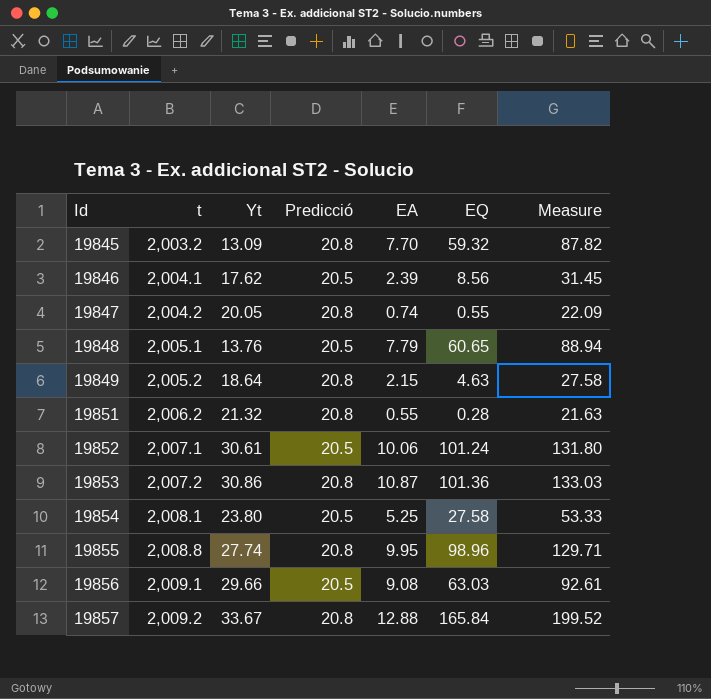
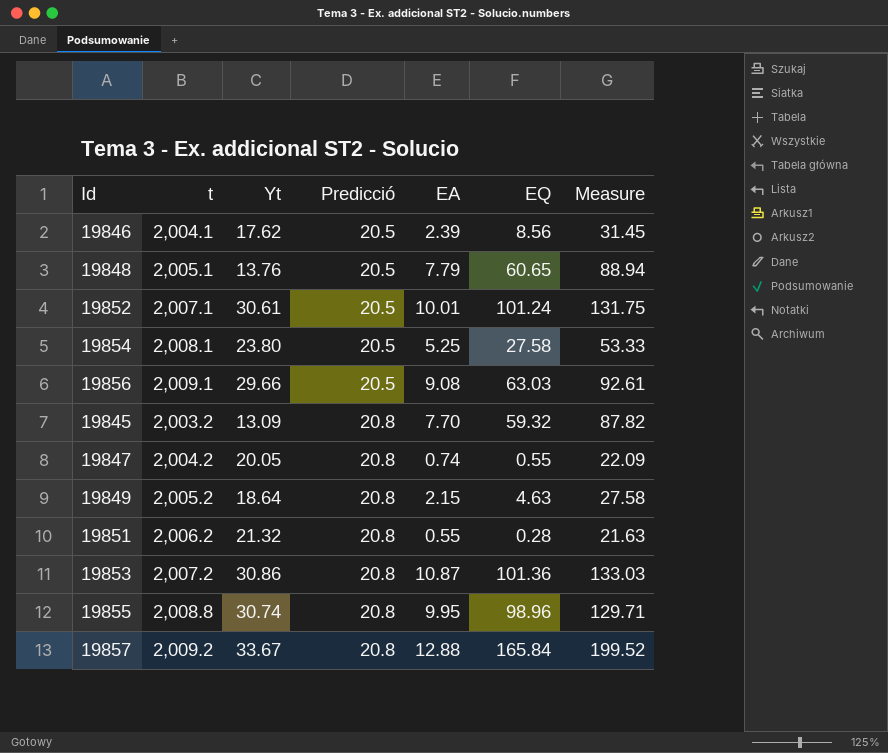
row order: Id ascending -> Predicció ascending
19852 | EA: 10.06 -> 10.01
19852 | Measure: 131.80 -> 131.75
19855 | Yt: 27.74 -> 30.74

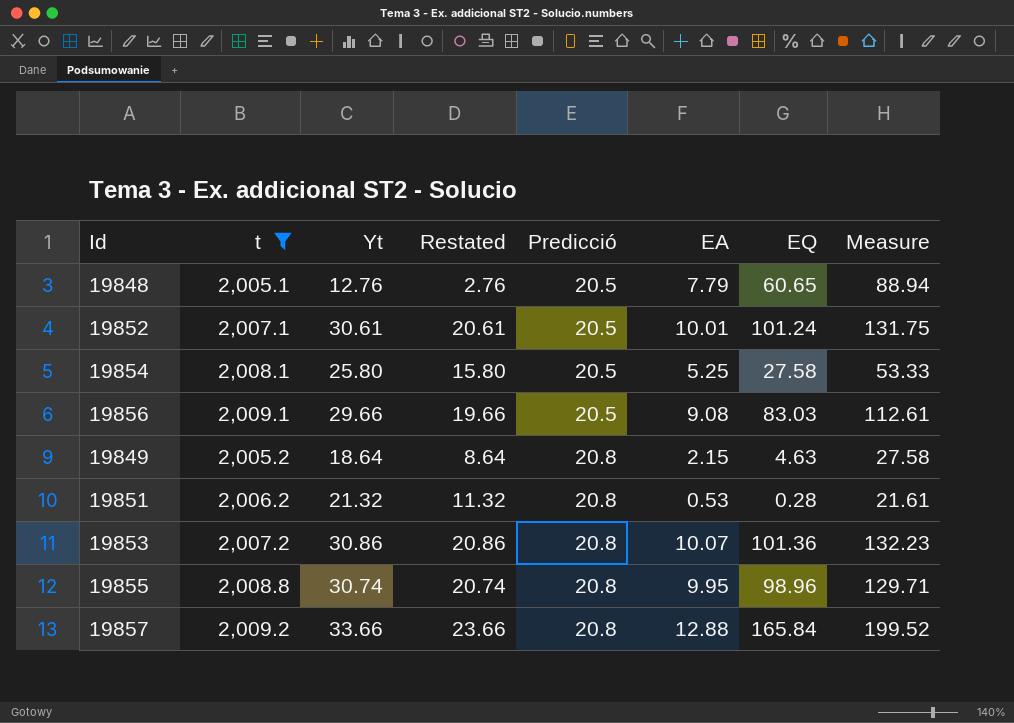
filter: none -> t >= 2,005.1
column Restated | formula: none -> [Yt] - 10
19848 | Yt: 13.76 -> 12.76
19854 | Yt: 23.80 -> 25.80
19856 | EQ: 63.03 -> 83.03
19856 | Measure: 92.61 -> 112.61
19851 | EA: 0.55 -> 0.53
19851 | Measure: 21.63 -> 21.61
19853 | EA: 10.87 -> 10.07
19853 | Measure: 133.03 -> 132.23
19857 | Yt: 33.67 -> 33.66

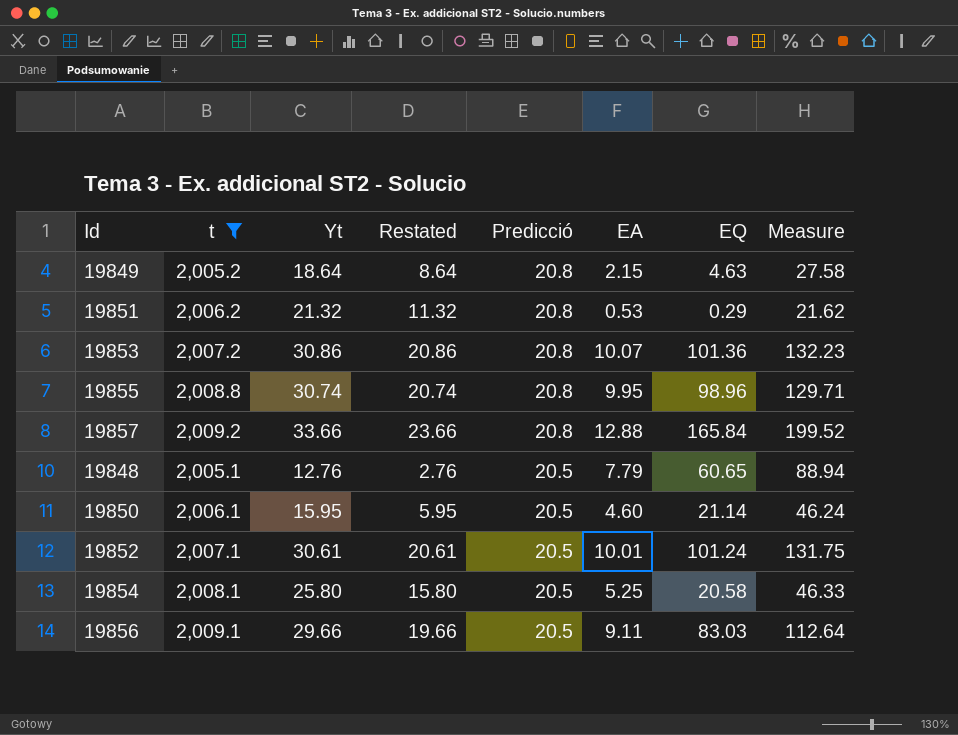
row order: Predicció ascending -> Predicció descending
19851 | EQ: 0.28 -> 0.29
19851 | Measure: 21.61 -> 21.62
row 19850: none -> 2,006.1 | 15.95 | 5.95 | 20.5 | 4.60 | 21.14 | 46.24
19854 | EQ: 27.58 -> 20.58
19854 | Measure: 53.33 -> 46.33
19856 | EA: 9.08 -> 9.11
19856 | Measure: 112.61 -> 112.64

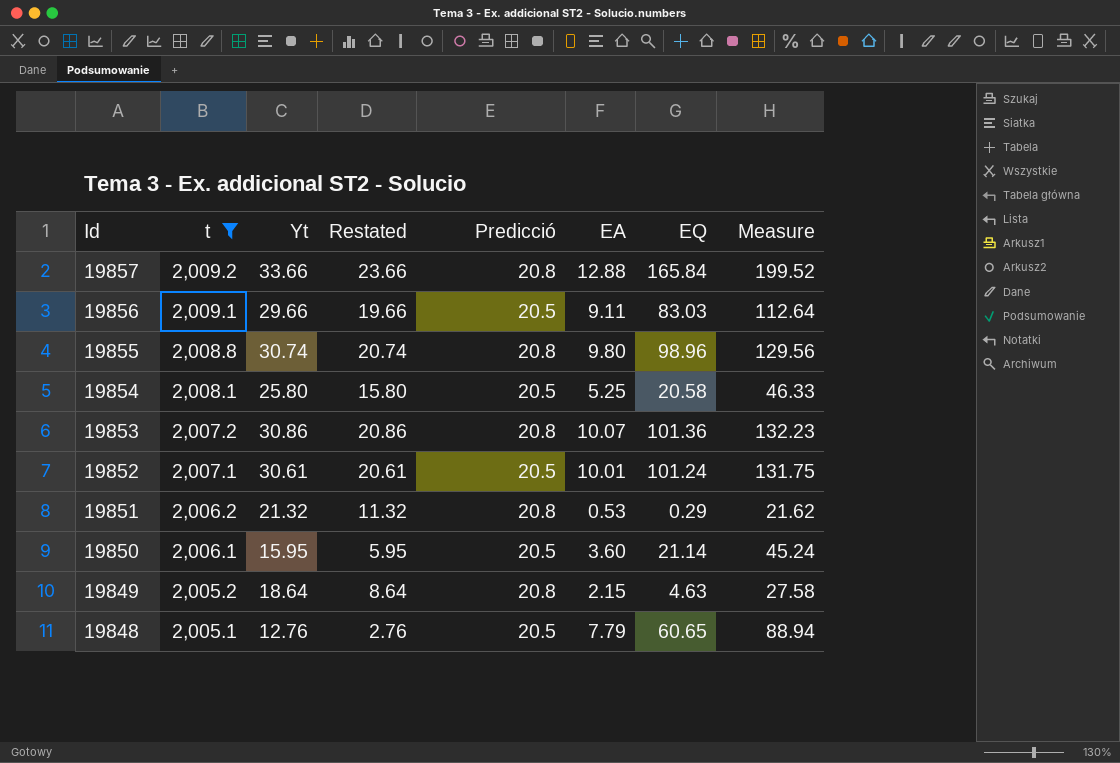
row order: Predicció descending -> Id descending
19855 | EA: 9.95 -> 9.80
19855 | Measure: 129.71 -> 129.56
19850 | EA: 4.60 -> 3.60
19850 | Measure: 46.24 -> 45.24

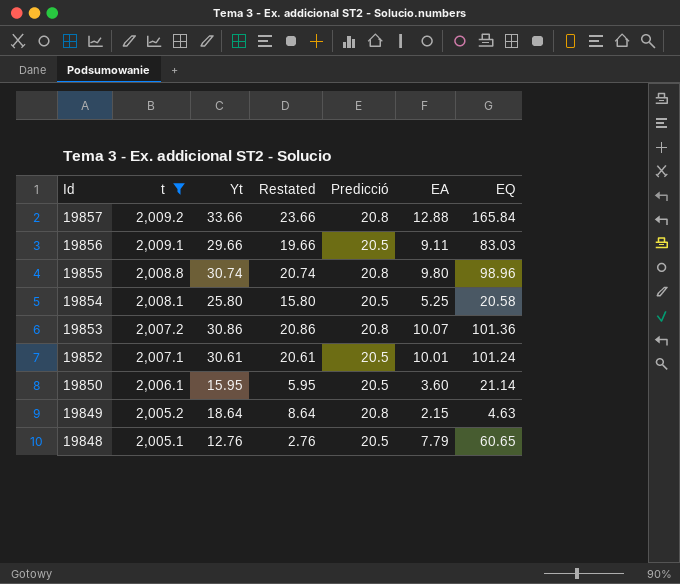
column Measure | formula: [Predicció] + [EA] + [EQ] -> none
row 19851: 2,006.2 | 21.32 | 11.32 | 20.8 | 0.53 | 0.29 | 21.62 -> none

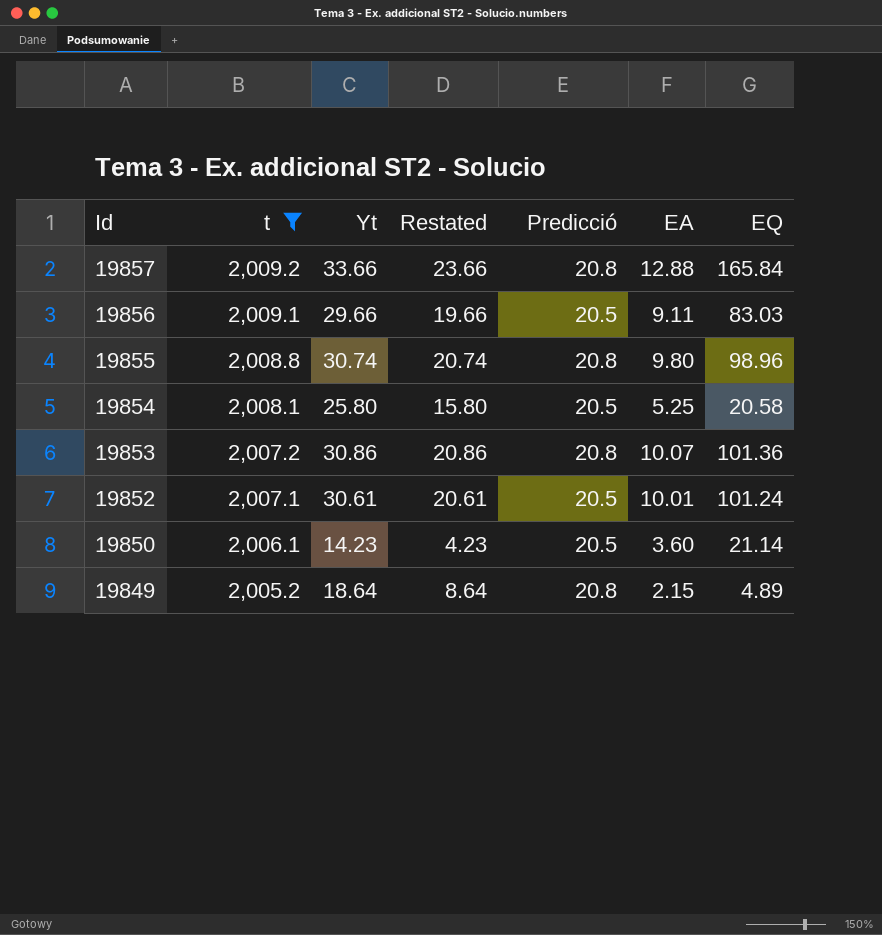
row 19848: 2,005.1 | 12.76 | 2.76 | 20.5 | 7.79 | 60.65 -> none
19850 | Yt: 15.95 -> 14.23
19850 | Restated: 5.95 -> 4.23
19849 | EQ: 4.63 -> 4.89

